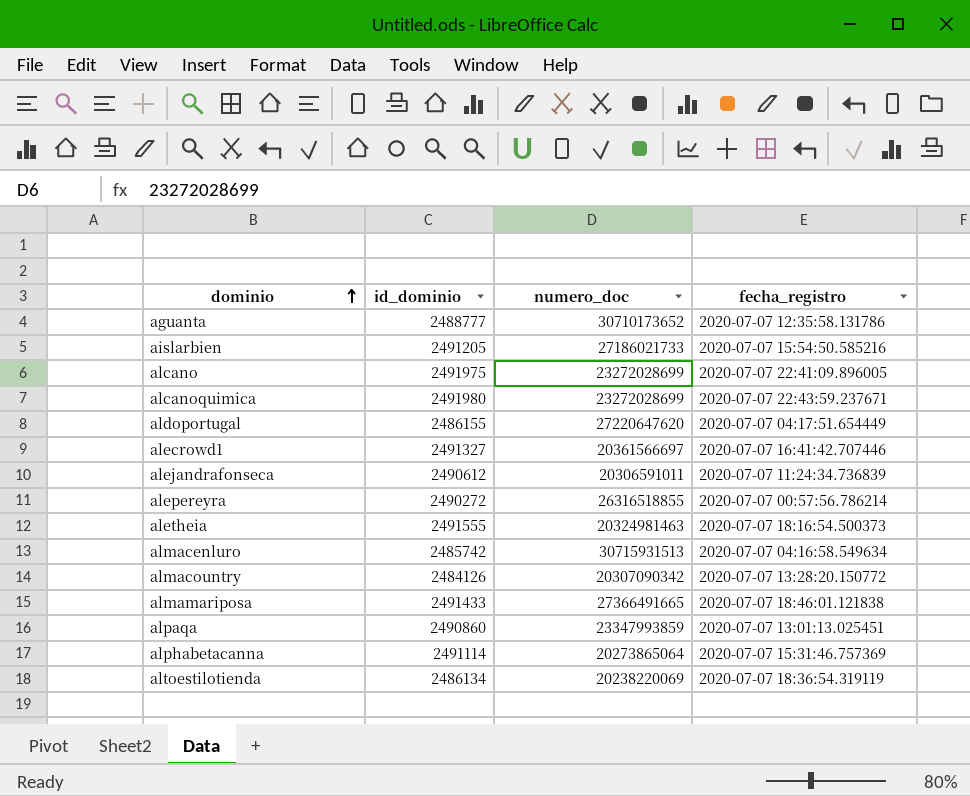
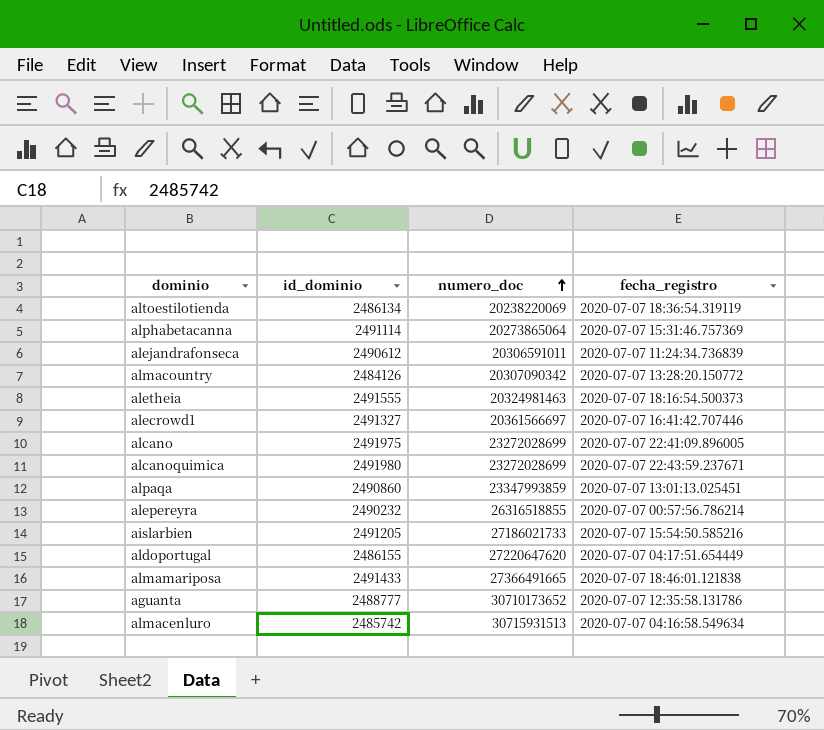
row order: dominio ascending -> numero_doc ascending
alepereyra | id_dominio: 2490272 -> 2490232

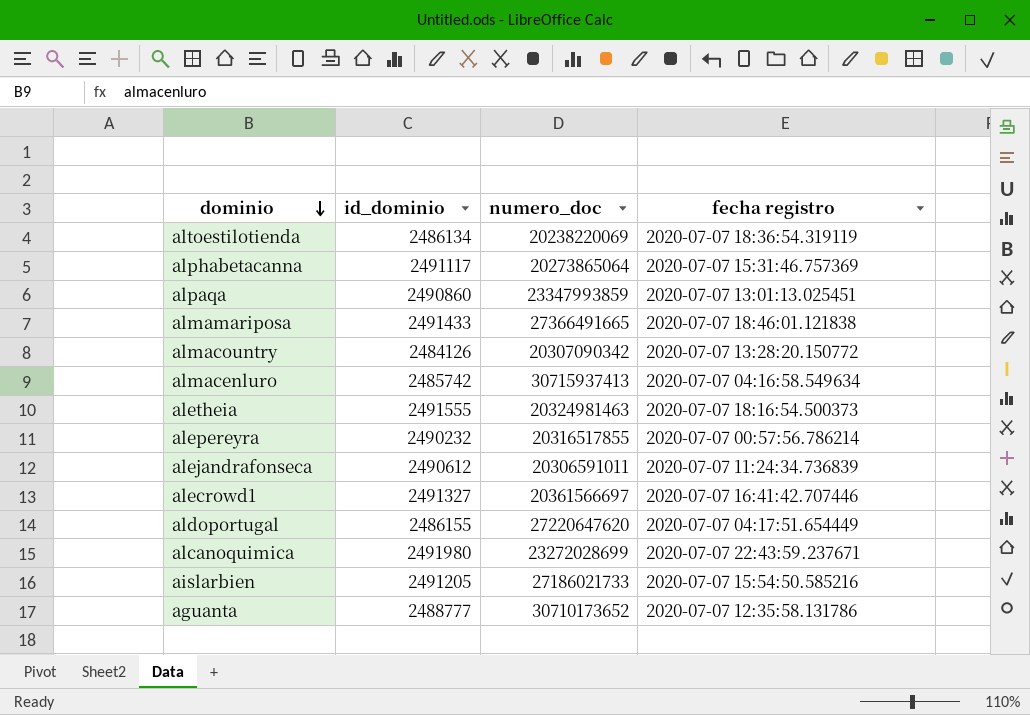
row order: numero_doc ascending -> dominio descending
column name: fecha_registro -> fecha registro
row alcano: 2491975 | 23272028699 | 2020-07-07 22:41:09.896005 -> none
alphabetacanna | id_dominio: 2491114 -> 2491117
almacenluro | numero_doc: 30715931513 -> 30715937413
alepereyra | numero_doc: 26316518855 -> 20316517855

